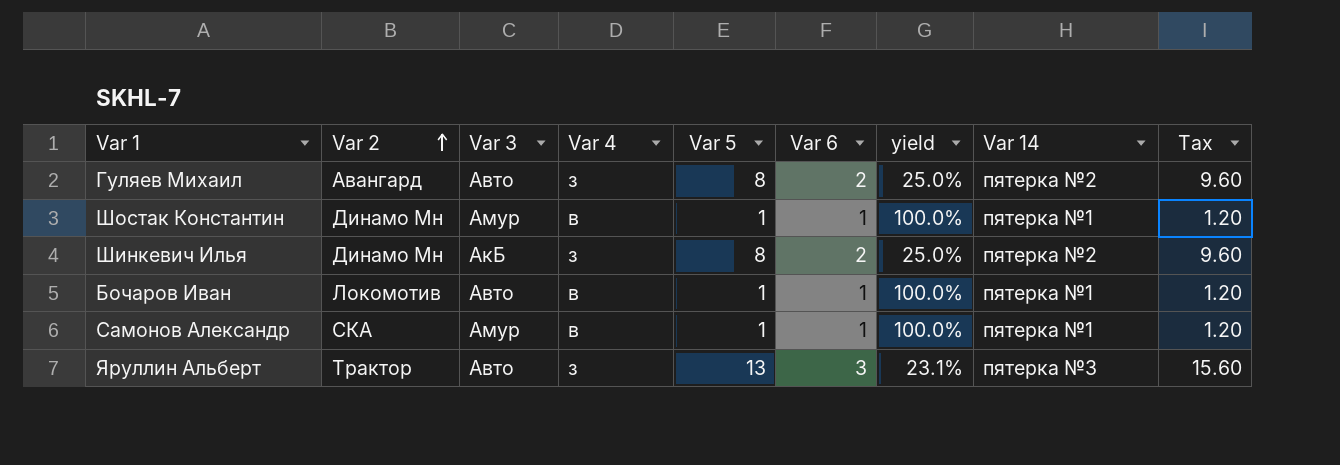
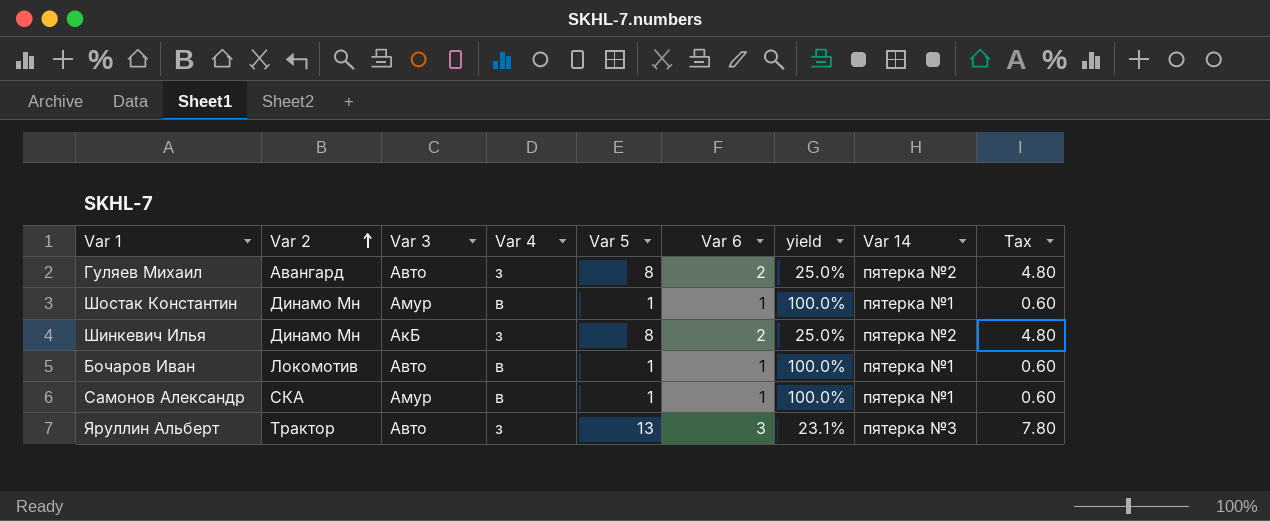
column Tax | formula: [Var 5] * 1.2 -> [Var 5] * 0.6

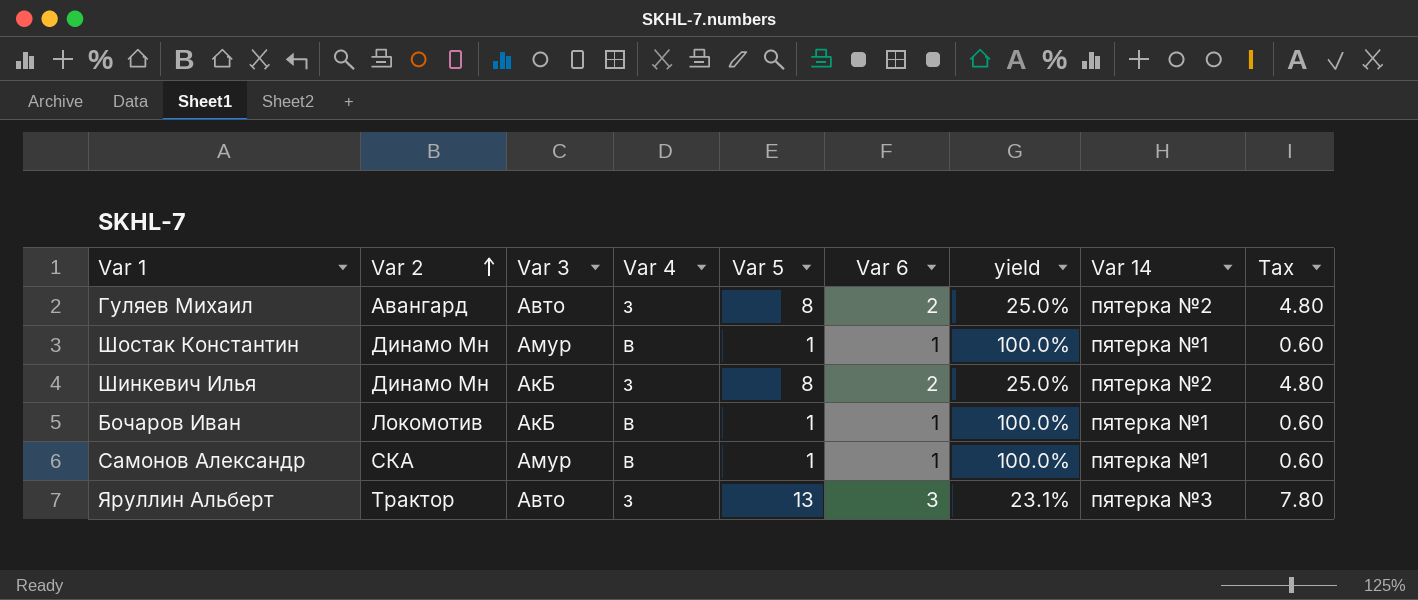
Бочаров Иван | Var 3: Авто -> АкБ

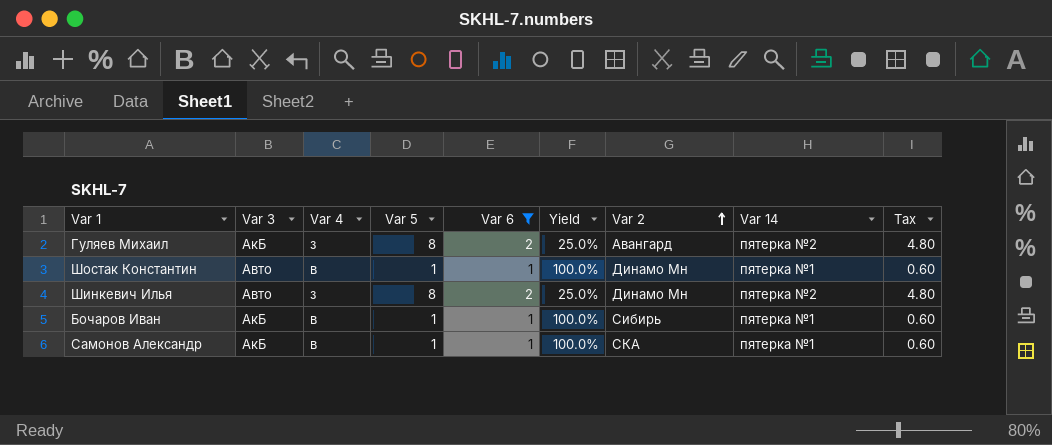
filter: none -> Var 6 != 3
column name: yield -> Yield
column Var 2 | position: 2 -> 7
Гуляев Михаил | Var 3: Авто -> АкБ
Шостак Константин | Var 3: Амур -> Авто
Шинкевич Илья | Var 3: АкБ -> Авто
Бочаров Иван | Var 2: Локомотив -> Сибирь
Самонов Александр | Var 3: Амур -> АкБ

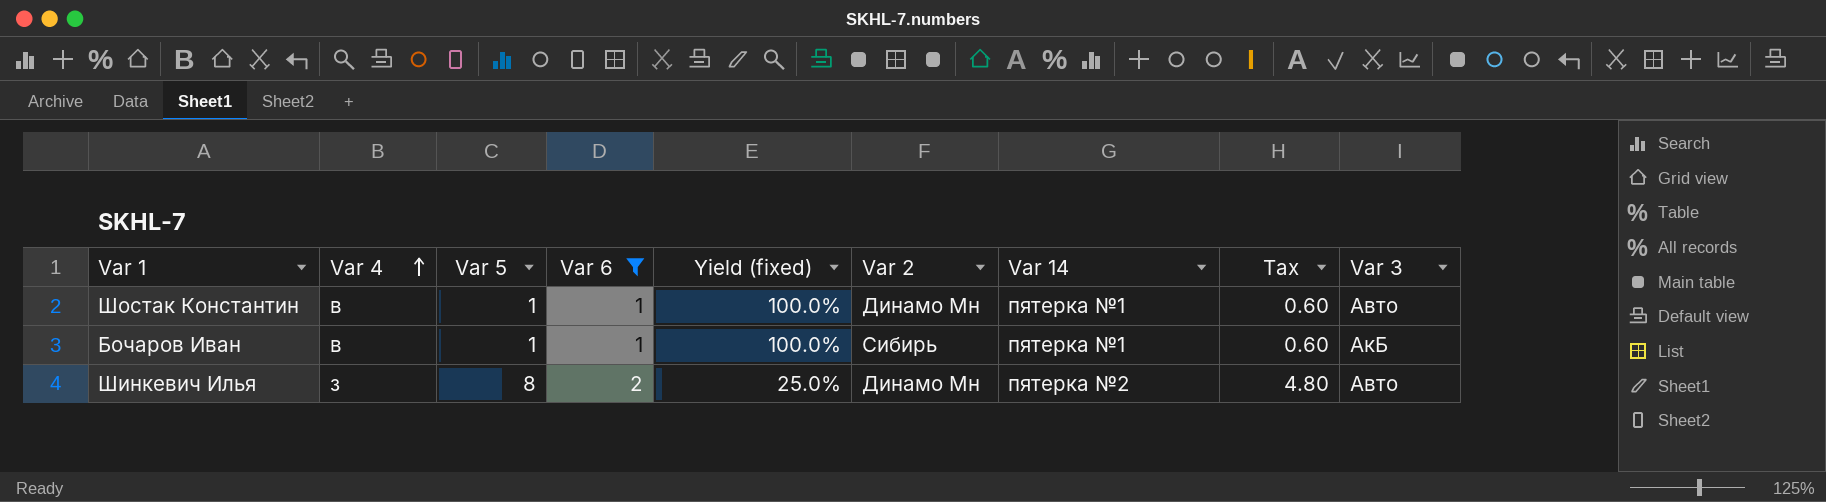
row order: Var 2 ascending -> Var 4 ascending
column name: Yield -> Yield (fixed)
column Var 3 | position: 2 -> 9
row Гуляев Михаил: АкБ | з | 8 | 2 | 25.0% | Авангард | пятерка №2 | 4.80 -> none
row Самонов Александр: АкБ | в | 1 | 1 | 100.0% | СКА | пятерка №1 | 0.60 -> none

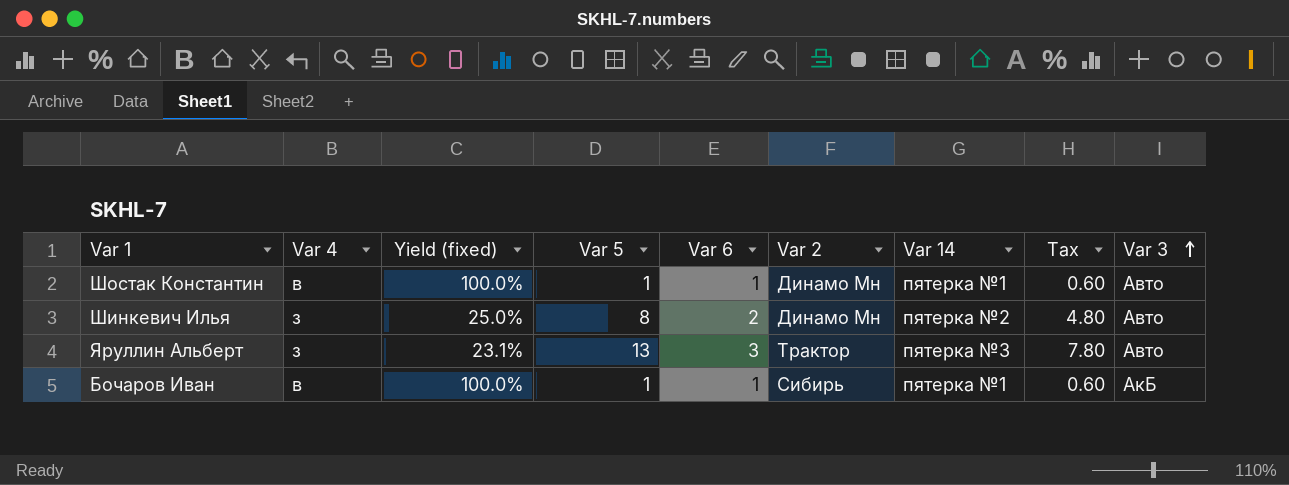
filter: Var 6 != 3 -> none
row order: Var 4 ascending -> Var 3 ascending
column Yield (fixed) | position: 5 -> 3

